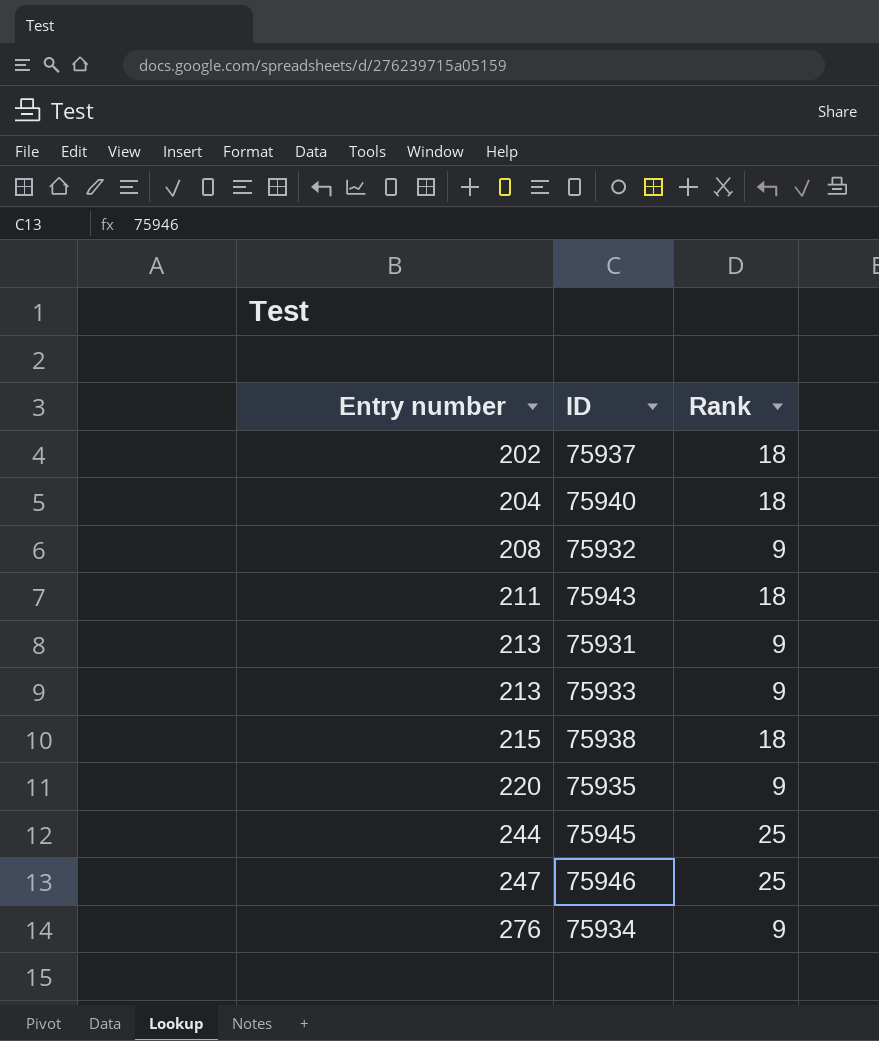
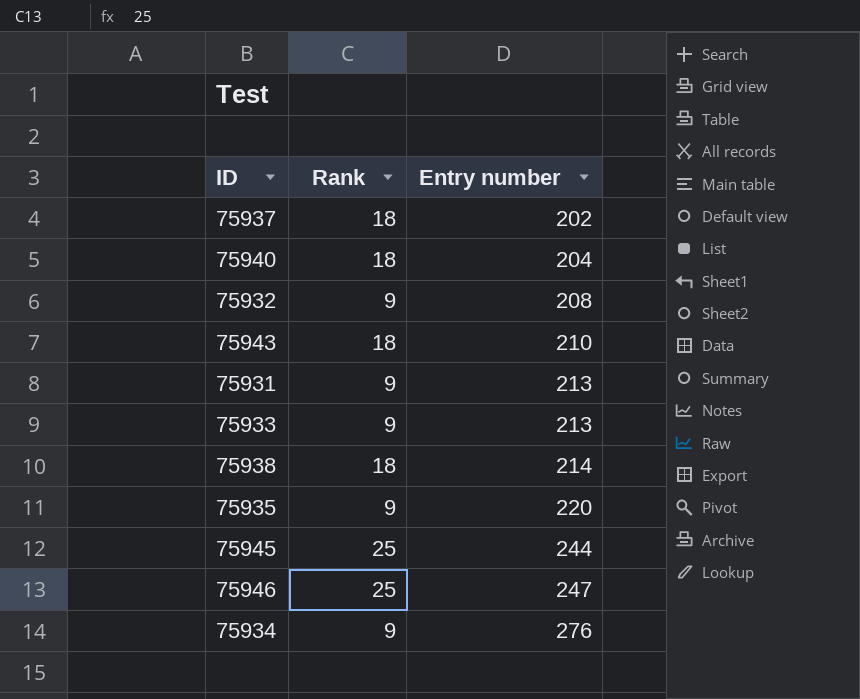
column Entry number | position: 1 -> 3
75943 | Entry number: 211 -> 210
75938 | Entry number: 215 -> 214

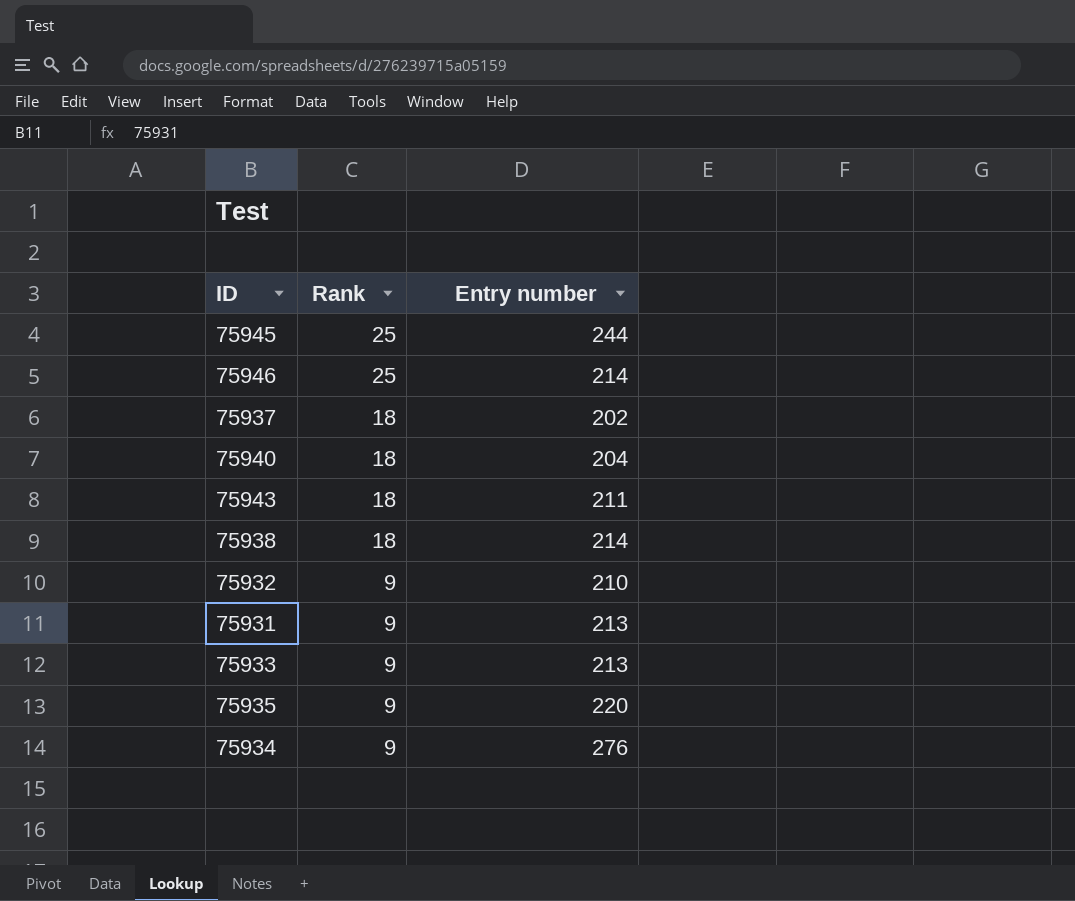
row order: Entry number ascending -> Rank descending
75946 | Entry number: 247 -> 214
75943 | Entry number: 210 -> 211
75932 | Entry number: 208 -> 210

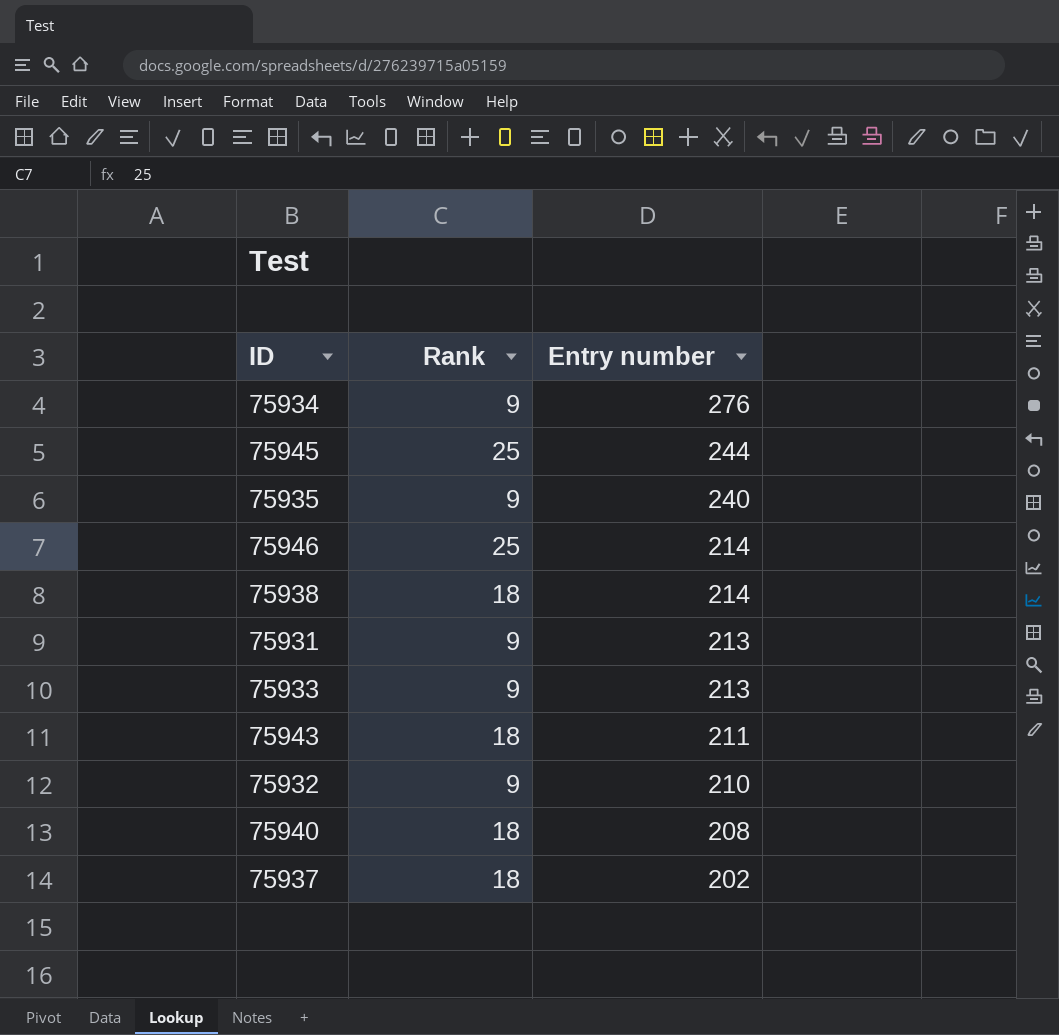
row order: Rank descending -> Entry number descending
75935 | Entry number: 220 -> 240
75940 | Entry number: 204 -> 208

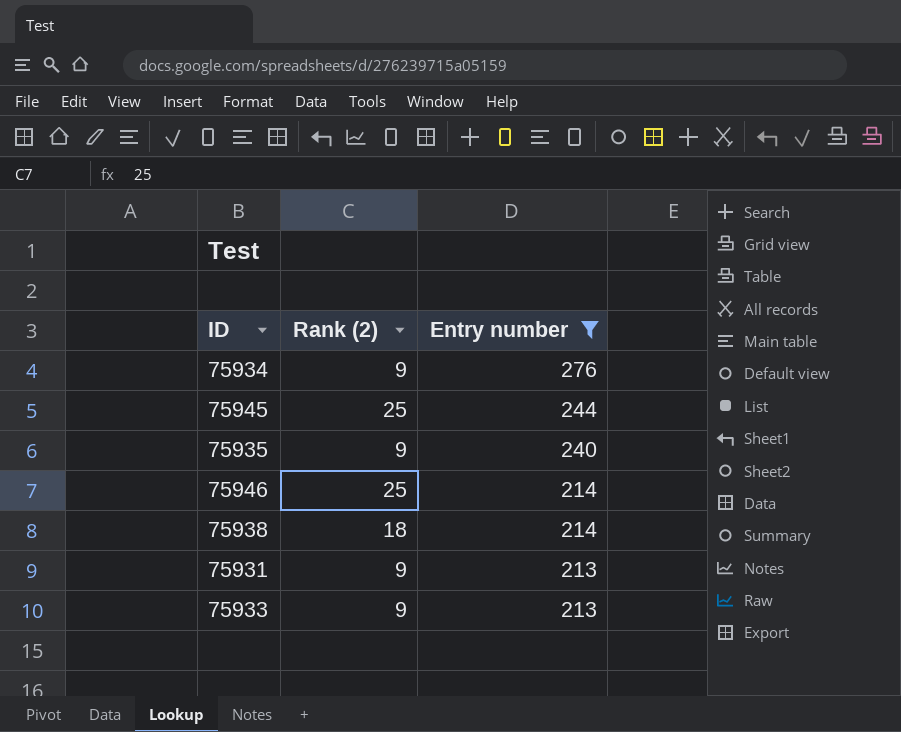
filter: none -> Entry number >= 213
column name: Rank -> Rank (2)

